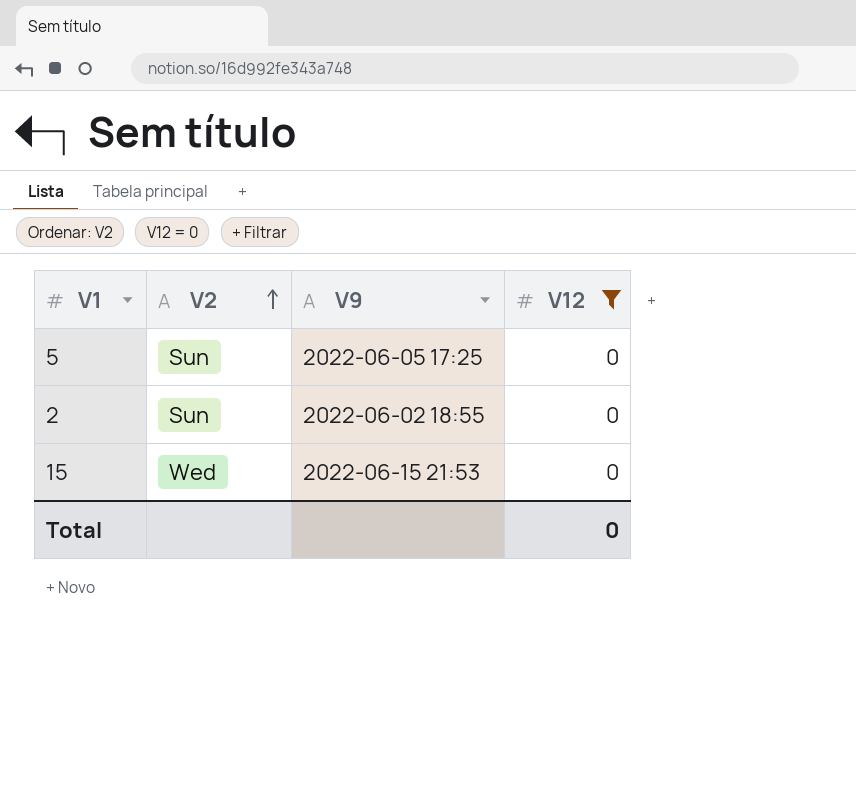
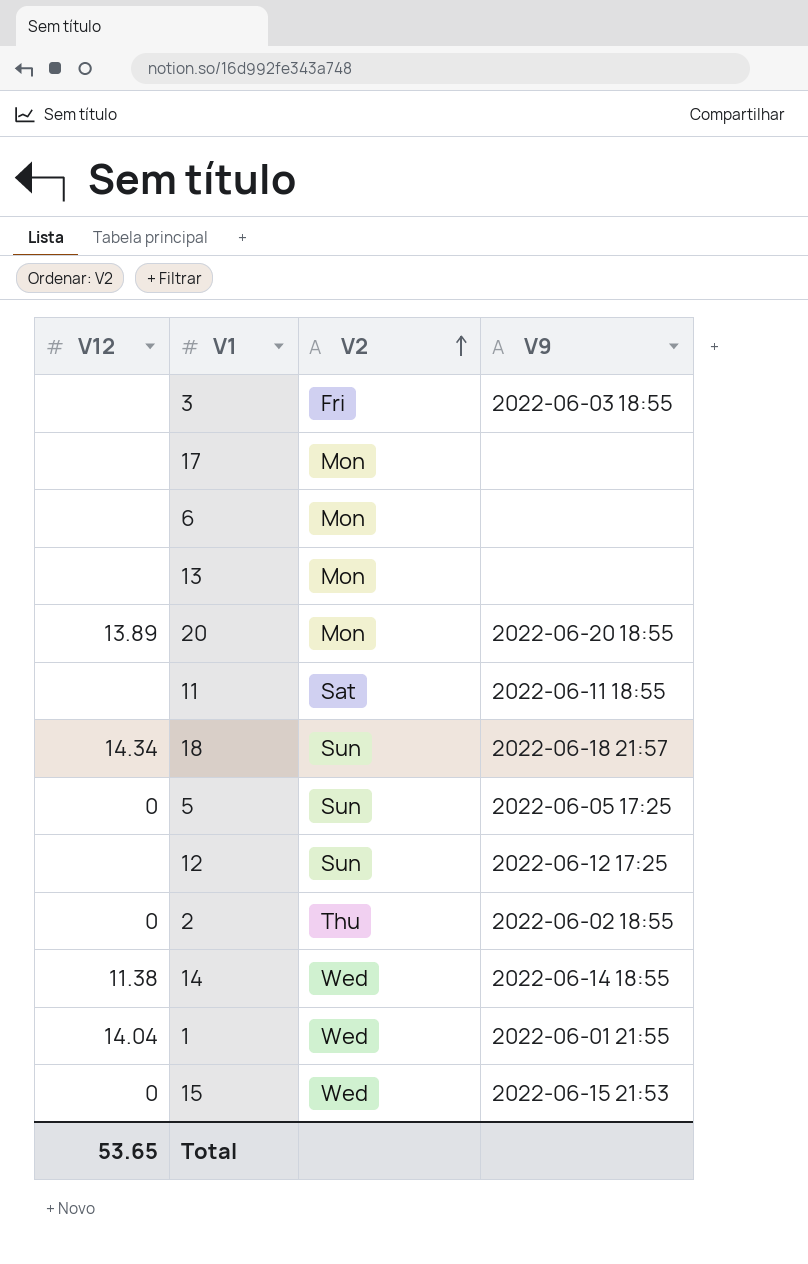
filter: V12 = 0 -> none
column V12 | position: 4 -> 1
2 | V2: Sun -> Thu
Total | V12: 0 -> 53.65

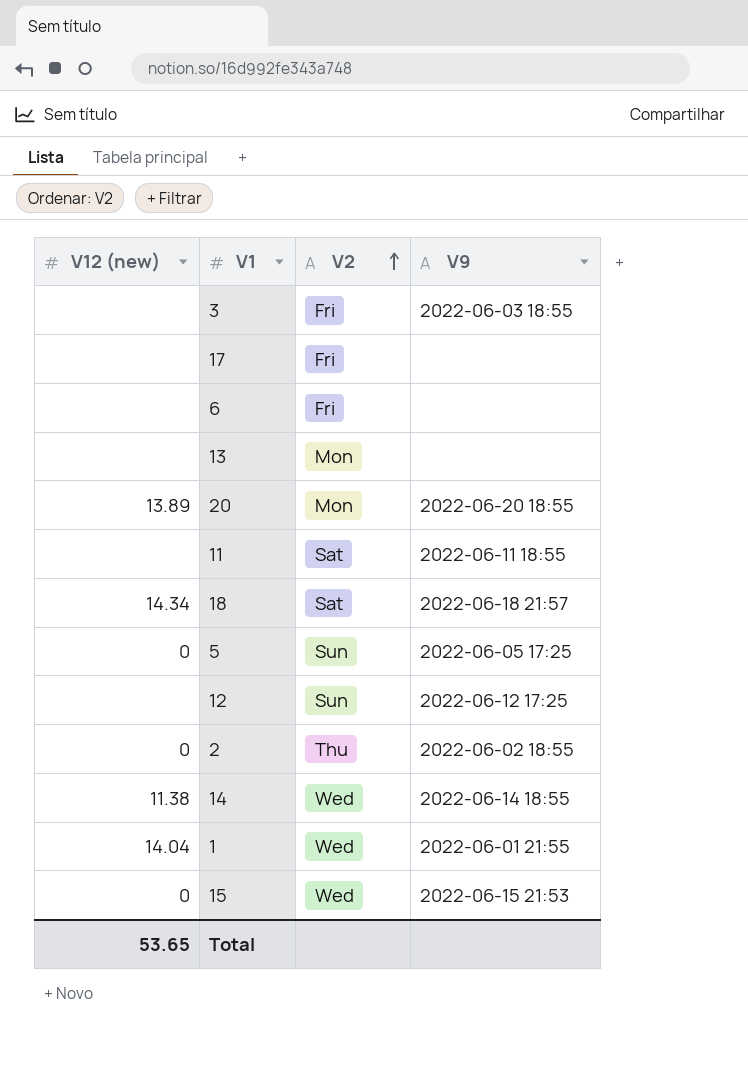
column name: V12 -> V12 (new)
17 | V2: Mon -> Fri
6 | V2: Mon -> Fri
18 | V2: Sun -> Sat

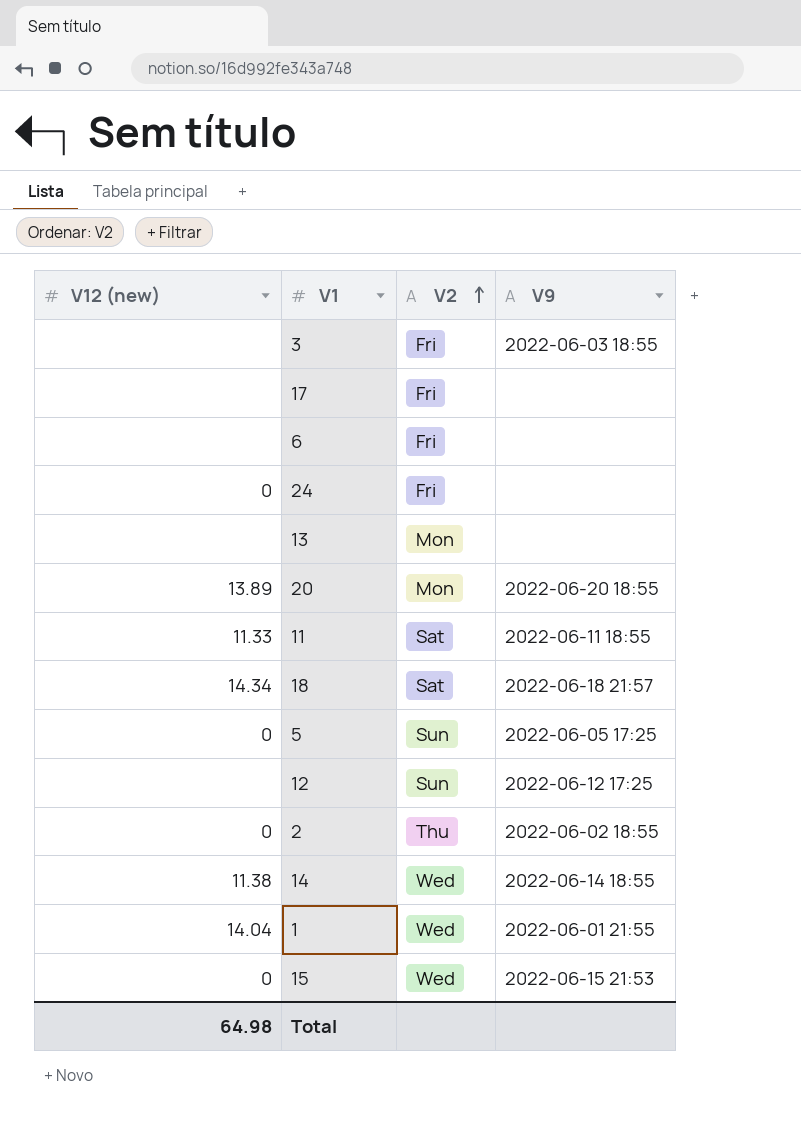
row 24: none -> 0 | Fri | none
11 | V12 (new): none -> 11.33
Total | V12 (new): 53.65 -> 64.98

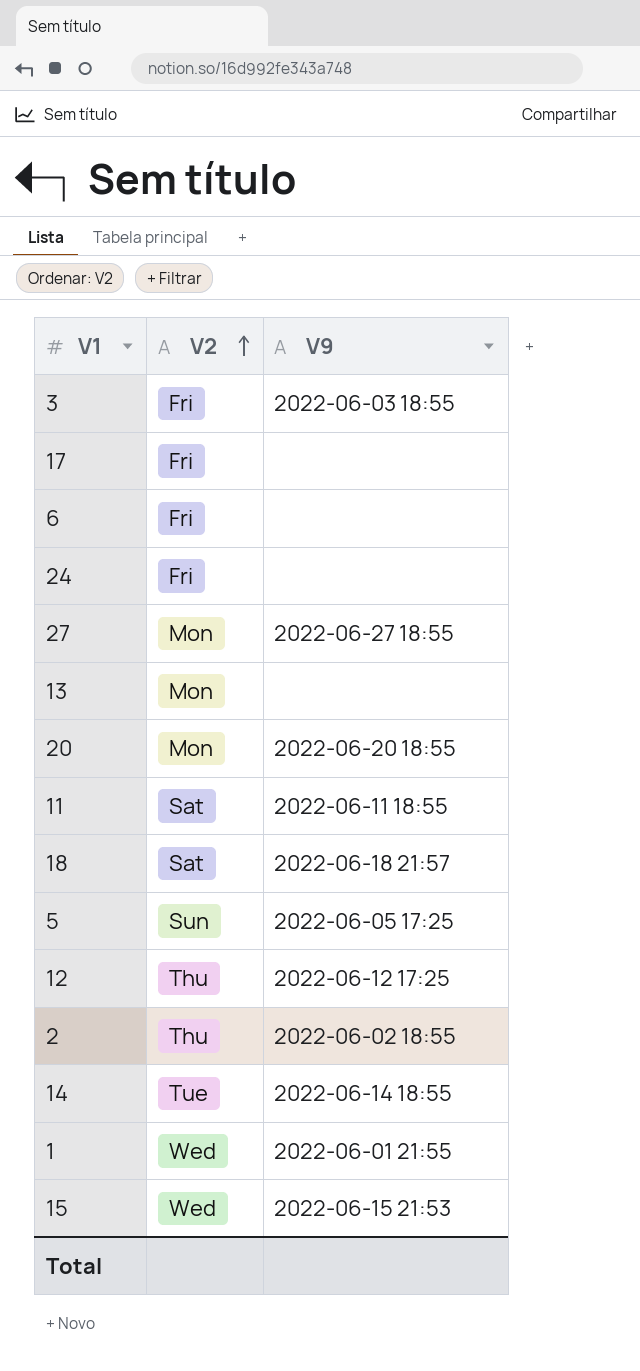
column V12 (new) | position: 1 -> none
row 27: none -> Mon | 2022-06-27 18:55
12 | V2: Sun -> Thu
14 | V2: Wed -> Tue

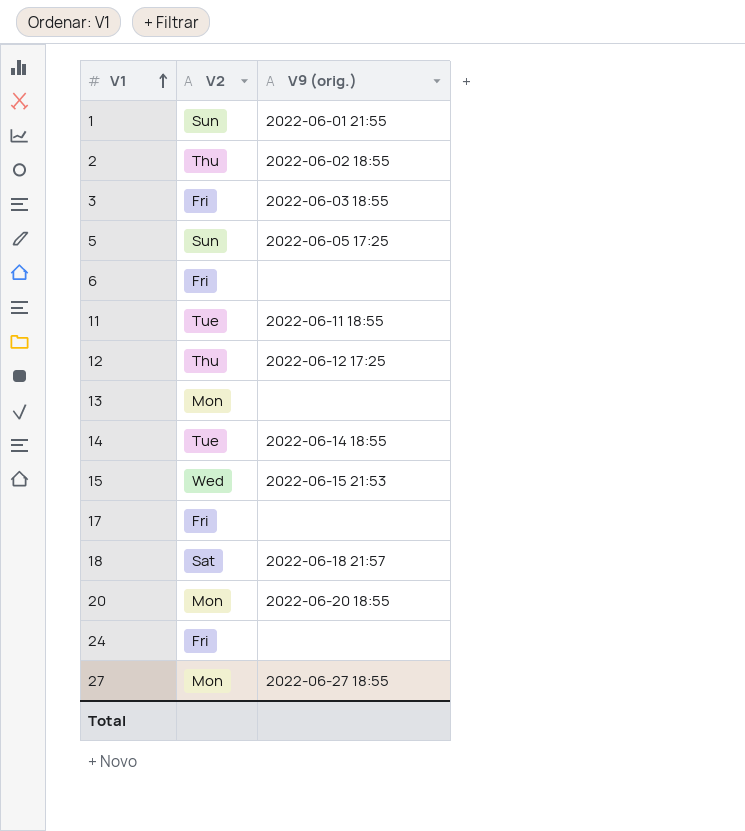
row order: V2 ascending -> V1 ascending
column name: V9 -> V9 (orig.)
1 | V2: Wed -> Sun
11 | V2: Sat -> Tue

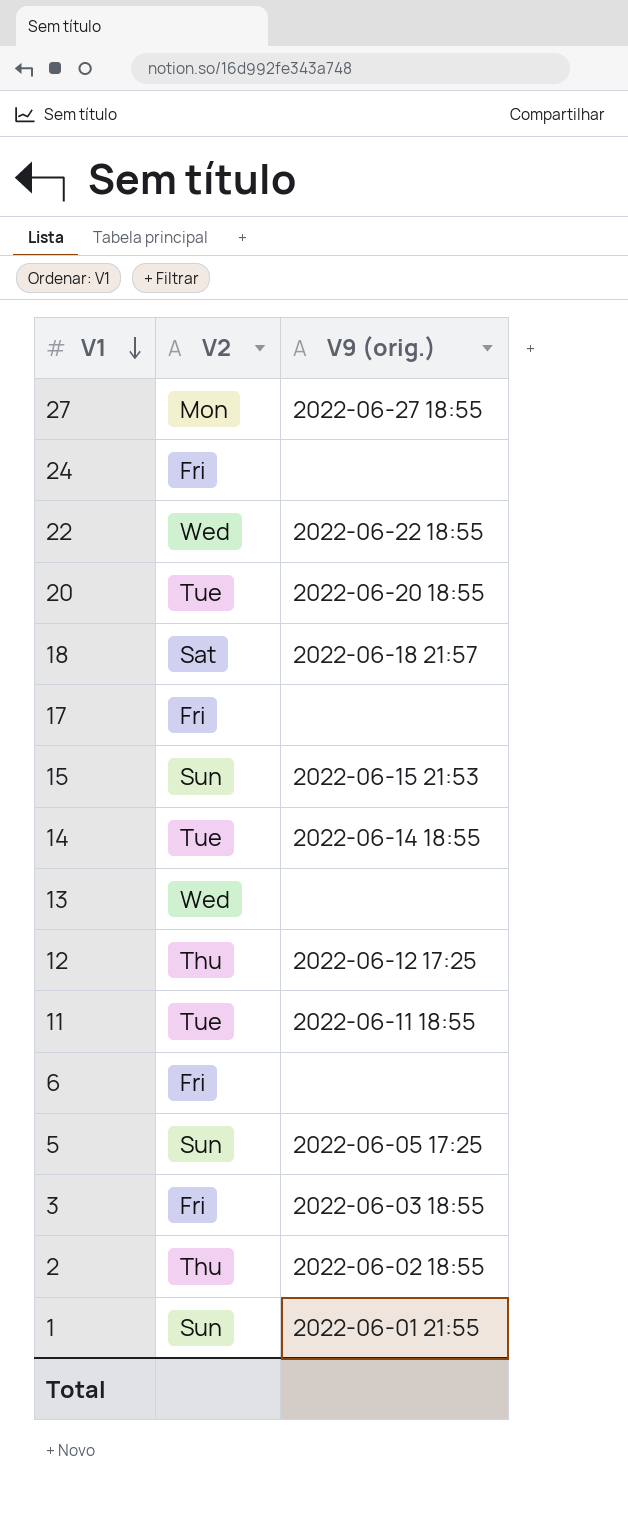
row order: V1 ascending -> V1 descending
row 22: none -> Wed | 2022-06-22 18:55
20 | V2: Mon -> Tue
15 | V2: Wed -> Sun
13 | V2: Mon -> Wed

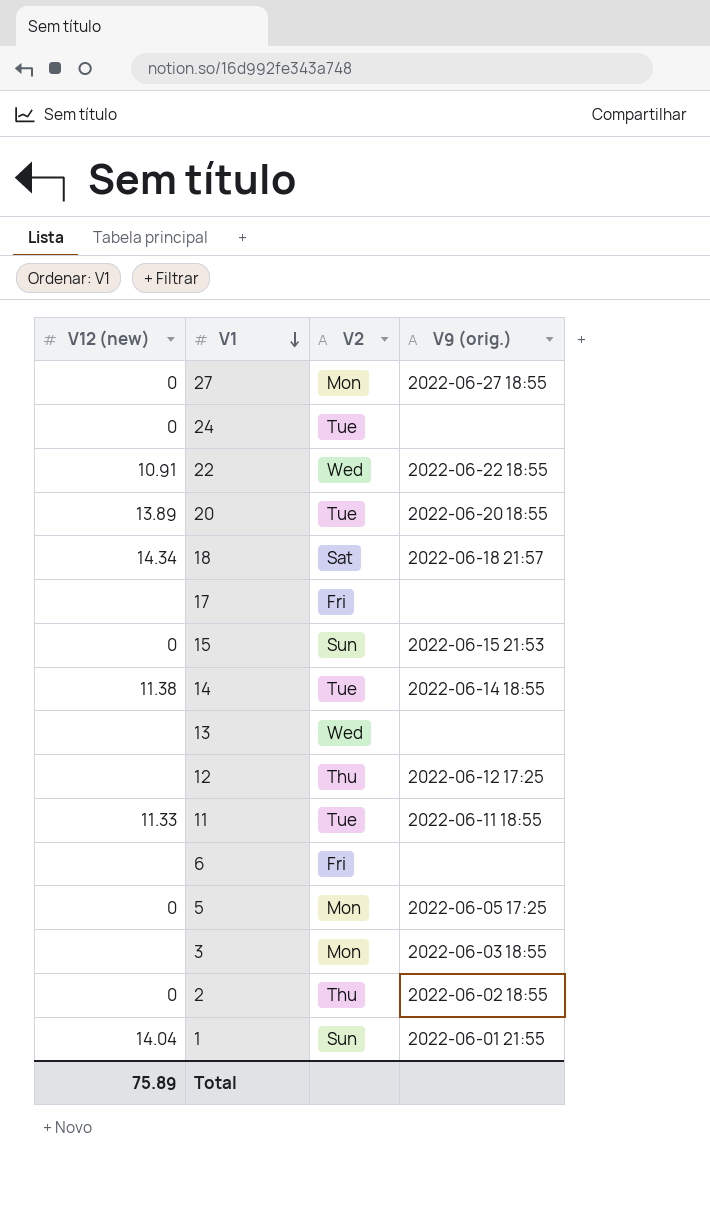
column V12 (new) | position: none -> 1
24 | V2: Fri -> Tue
5 | V2: Sun -> Mon
3 | V2: Fri -> Mon

